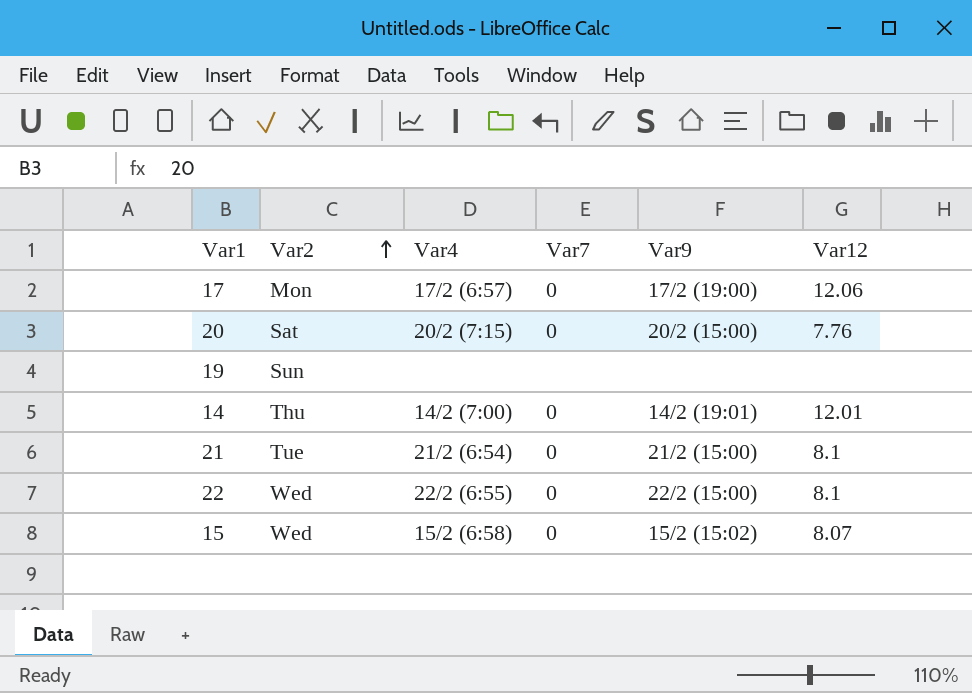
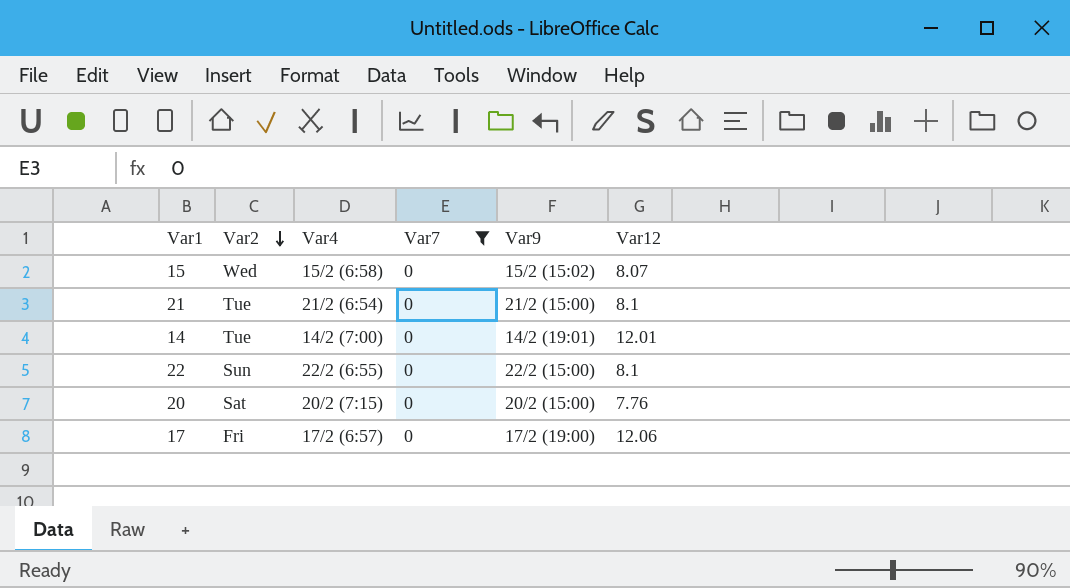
filter: none -> Var7 = 0
row order: Var2 ascending -> Var2 descending
14 | Var2: Thu -> Tue
22 | Var2: Wed -> Sun
17 | Var2: Mon -> Fri

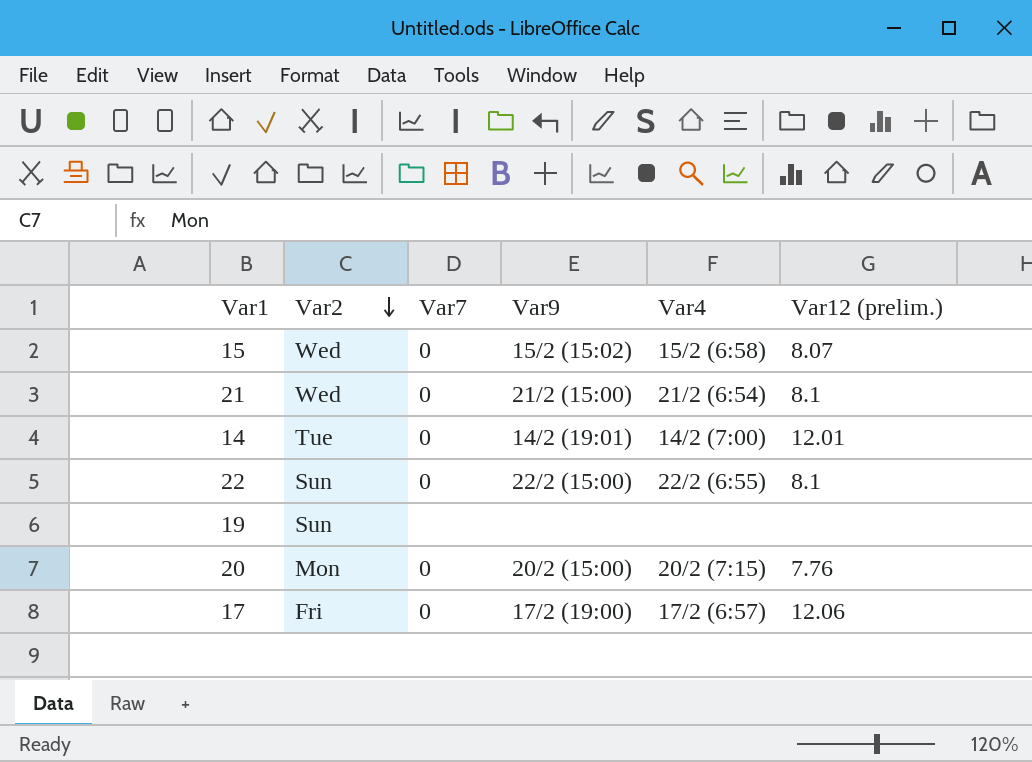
filter: Var7 = 0 -> none
column Var4 | position: 3 -> 5
column name: Var12 -> Var12 (prelim.)
21 | Var2: Tue -> Wed
20 | Var2: Sat -> Mon

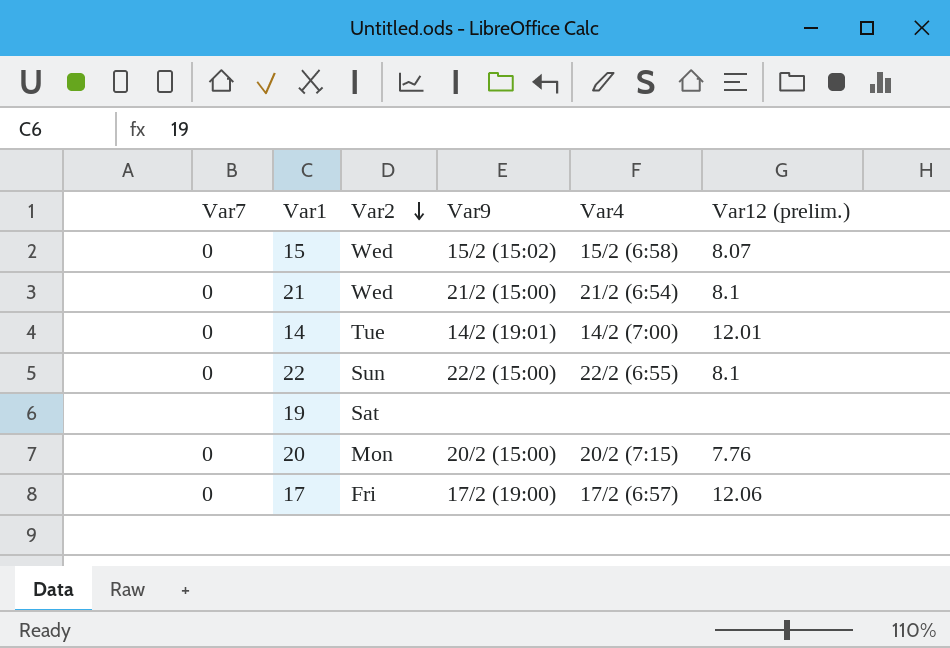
column Var7 | position: 3 -> 1
19 | Var2: Sun -> Sat

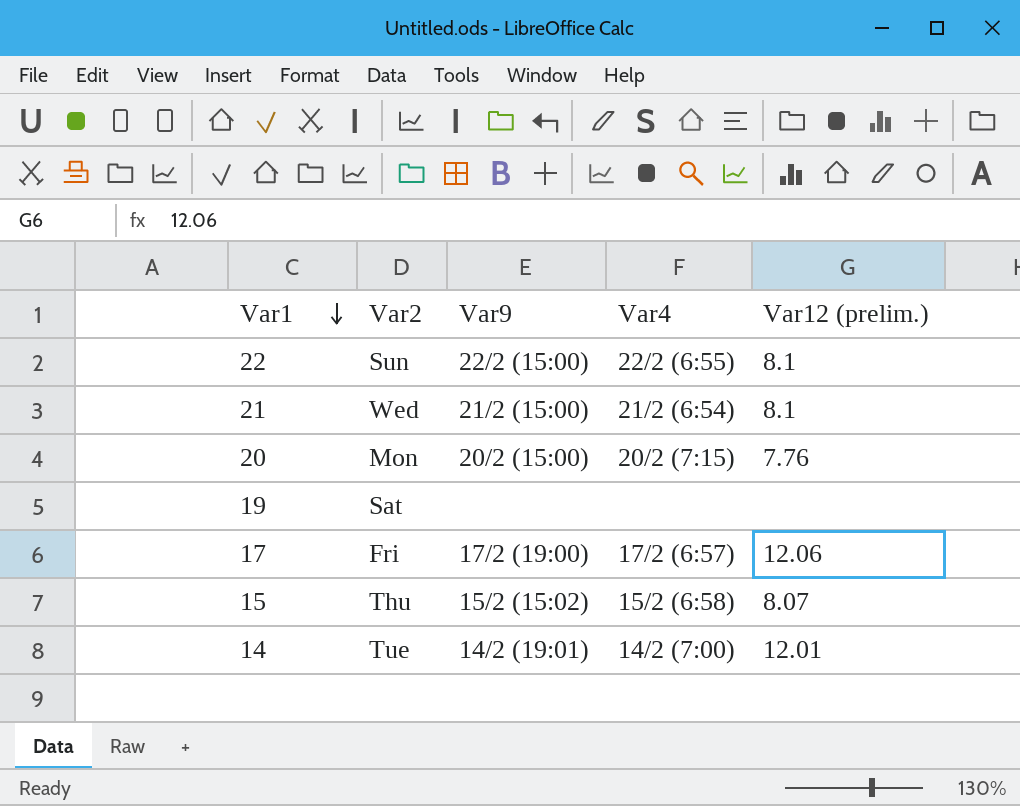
row order: Var2 descending -> Var1 descending
column Var7 | position: 1 -> none
15 | Var2: Wed -> Thu

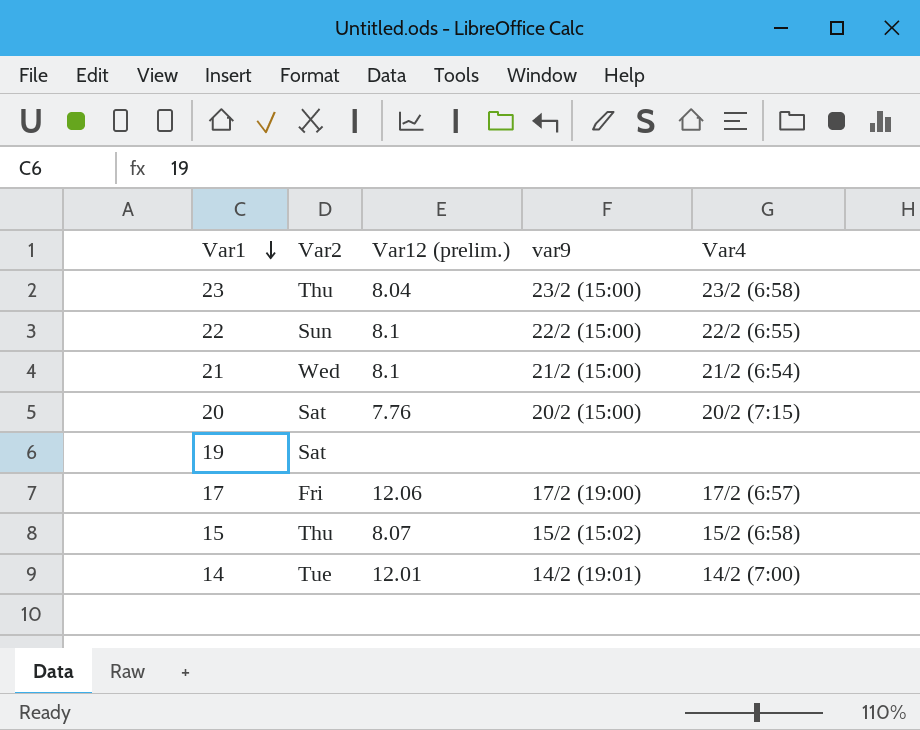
column Var12 (prelim.) | position: 5 -> 3
column name: Var9 -> var9
row 23: none -> Thu | 8.04 | 23/2 (15:00) | 23/2 (6:58)
20 | Var2: Mon -> Sat

